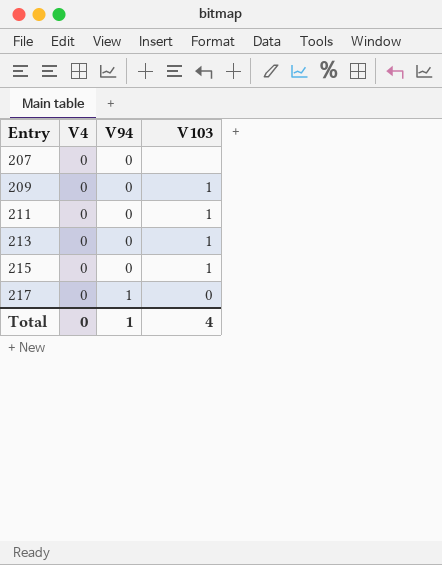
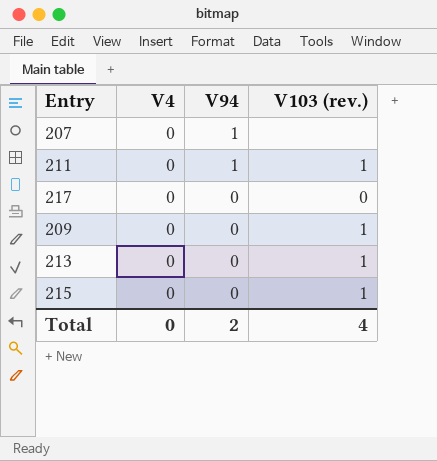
row order: Entry ascending -> V94 descending
column name: V103 -> V103 (rev.)
207 | V94: 0 -> 1
211 | V94: 0 -> 1
217 | V94: 1 -> 0
Total | V94: 1 -> 2

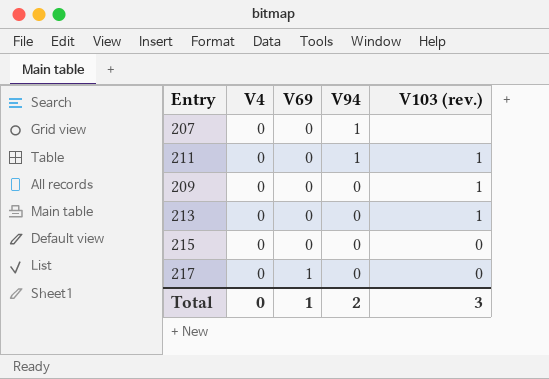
row order: V94 descending -> V69 ascending
column V69 | position: none -> 3
215 | V103 (rev.): 1 -> 0
Total | V103 (rev.): 4 -> 3

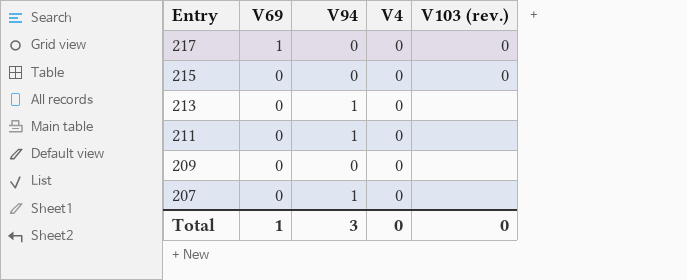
row order: V69 ascending -> Entry descending
column V4 | position: 2 -> 4
213 | V94: 0 -> 1
213 | V103 (rev.): 1 -> none
211 | V103 (rev.): 1 -> none
209 | V103 (rev.): 1 -> none
Total | V94: 2 -> 3
Total | V103 (rev.): 3 -> 0

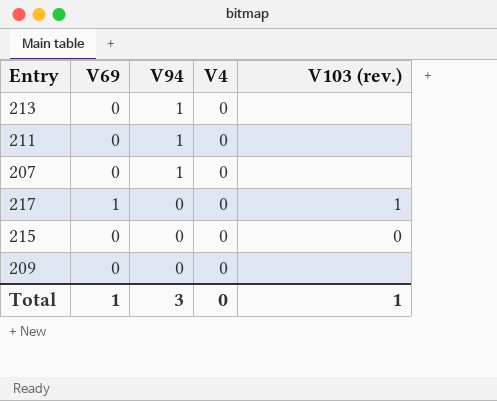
row order: Entry descending -> V94 descending
217 | V103 (rev.): 0 -> 1
Total | V103 (rev.): 0 -> 1

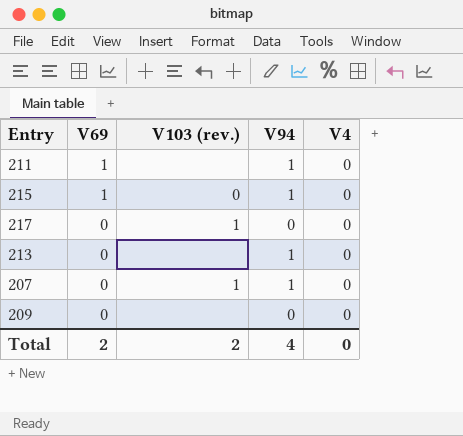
row order: V94 descending -> V69 descending
column V103 (rev.) | position: 5 -> 3
211 | V69: 0 -> 1
215 | V69: 0 -> 1
215 | V94: 0 -> 1
217 | V69: 1 -> 0
207 | V103 (rev.): none -> 1
Total | V69: 1 -> 2
Total | V103 (rev.): 1 -> 2
Total | V94: 3 -> 4

